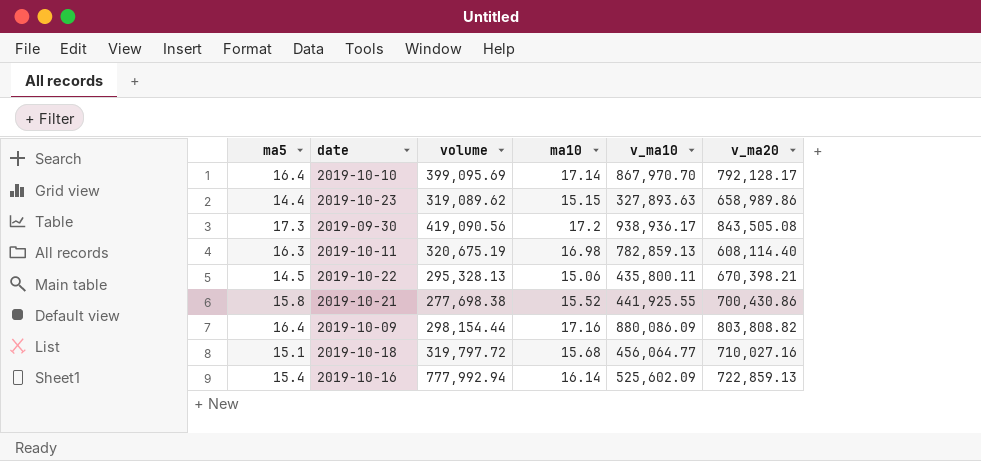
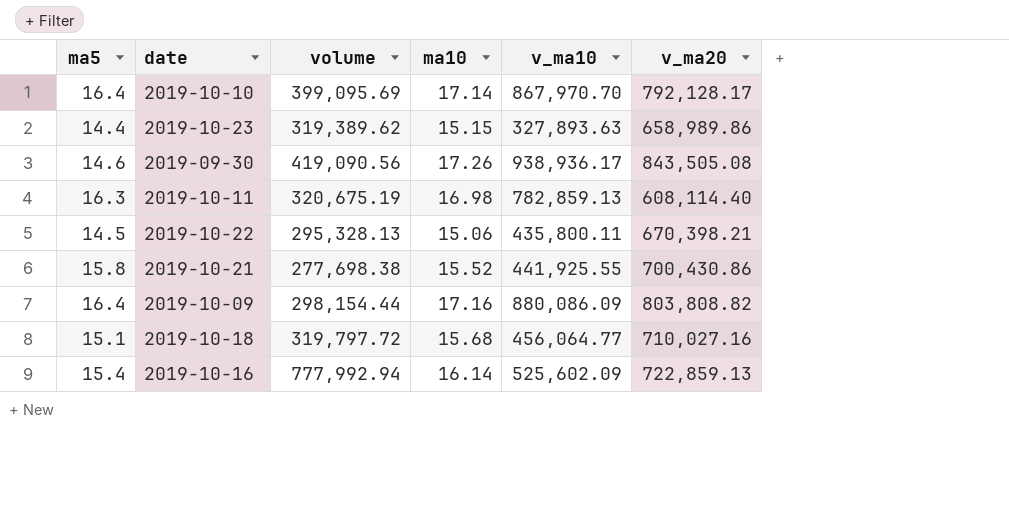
2019-10-23 | volume: 319,089.62 -> 319,389.62
2019-09-30 | ma5: 17.3 -> 14.6
2019-09-30 | ma10: 17.2 -> 17.26

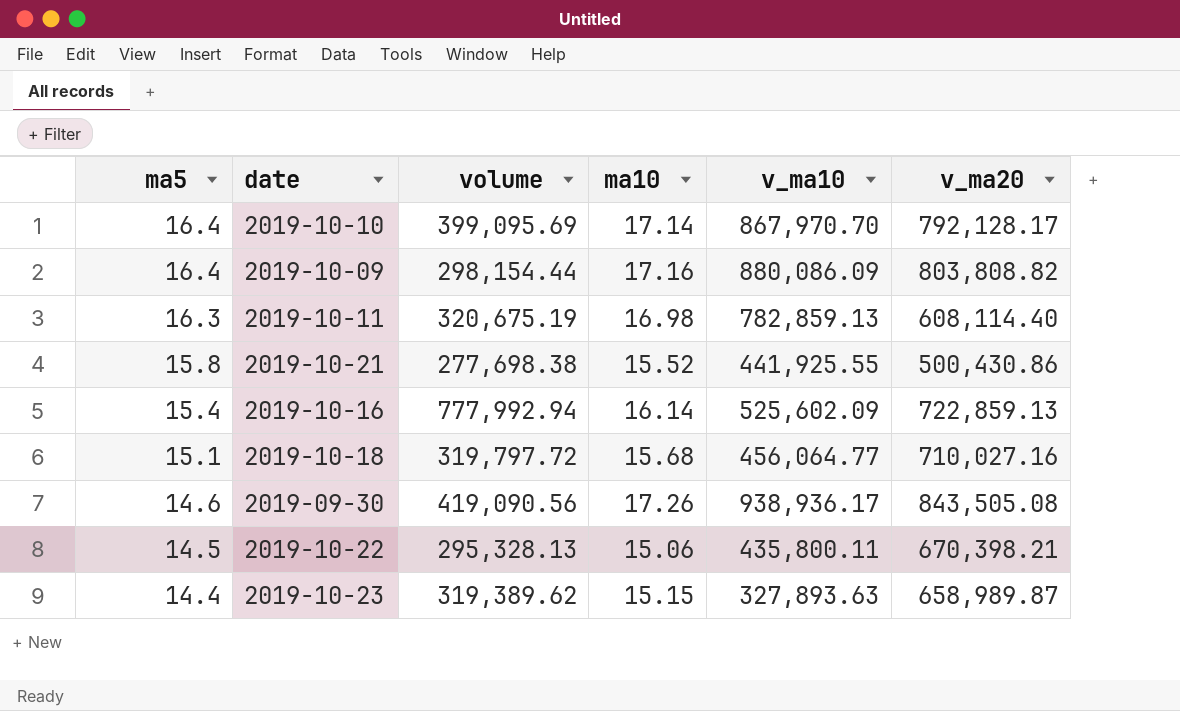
row order: none -> ma5 descending
2019-10-21 | v_ma20: 700,430.86 -> 500,430.86
2019-10-23 | v_ma20: 658,989.86 -> 658,989.87

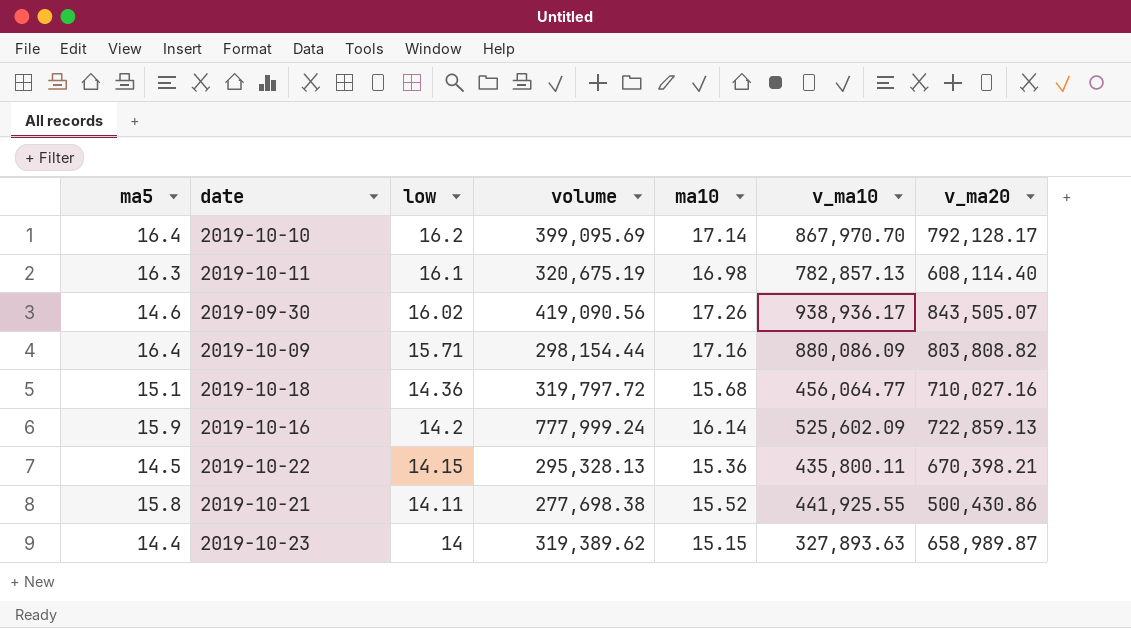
row order: ma5 descending -> low descending
column low | position: none -> 3
2019-10-11 | v_ma10: 782,859.13 -> 782,857.13
2019-09-30 | v_ma20: 843,505.08 -> 843,505.07
2019-10-16 | ma5: 15.4 -> 15.9
2019-10-16 | volume: 777,992.94 -> 777,999.24
2019-10-22 | ma10: 15.06 -> 15.36

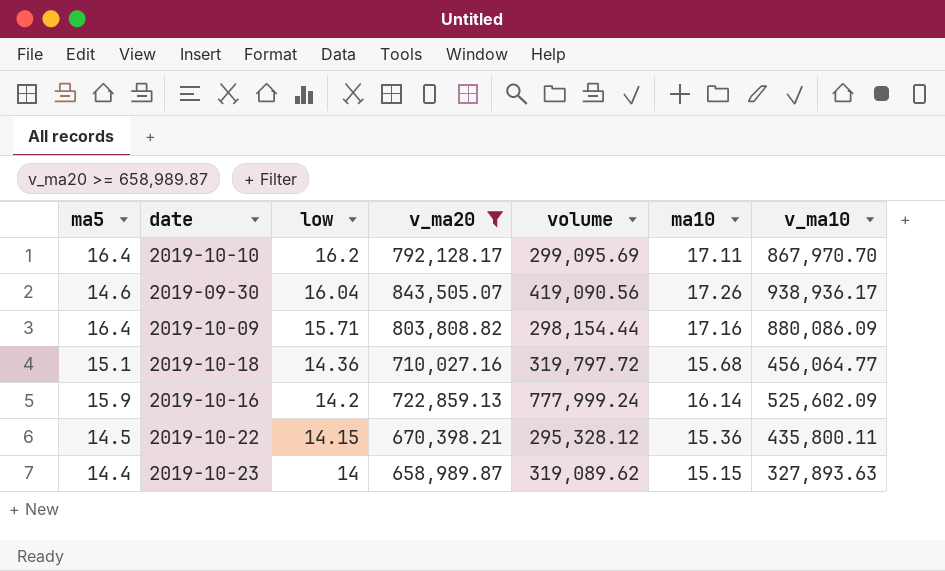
filter: none -> v_ma20 >= 658,989.87
column v_ma20 | position: 7 -> 4
2019-10-10 | volume: 399,095.69 -> 299,095.69
2019-10-10 | ma10: 17.14 -> 17.11
2019-09-30 | low: 16.02 -> 16.04
2019-10-22 | volume: 295,328.13 -> 295,328.12
2019-10-23 | volume: 319,389.62 -> 319,089.62

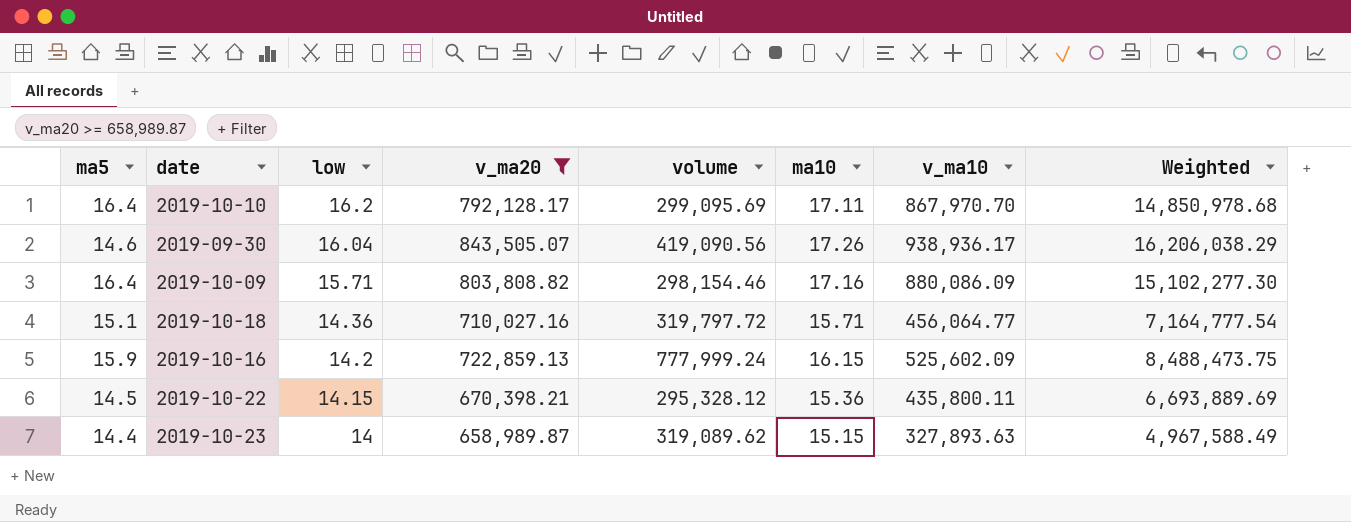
column Weighted | formula: none -> [ma10] * [v_ma10]
2019-10-09 | volume: 298,154.44 -> 298,154.46
2019-10-18 | ma10: 15.68 -> 15.71
2019-10-16 | ma10: 16.14 -> 16.15

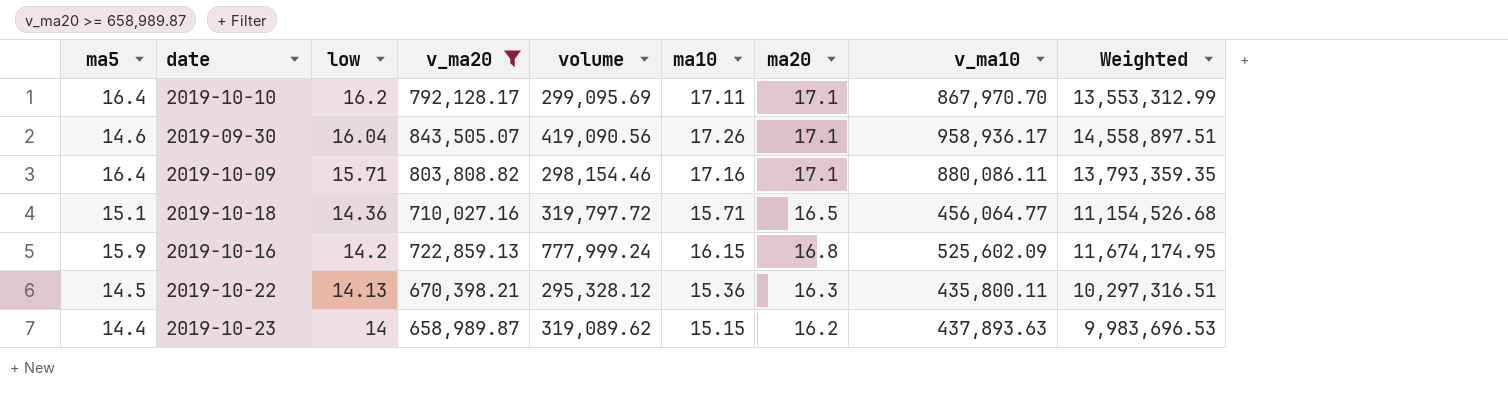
column ma20 | position: none -> 7
column Weighted | formula: [ma10] * [v_ma10] -> [v_ma20] * [ma10]
2019-09-30 | v_ma10: 938,936.17 -> 958,936.17
2019-10-09 | v_ma10: 880,086.09 -> 880,086.11
2019-10-22 | low: 14.15 -> 14.13
2019-10-23 | v_ma10: 327,893.63 -> 437,893.63

